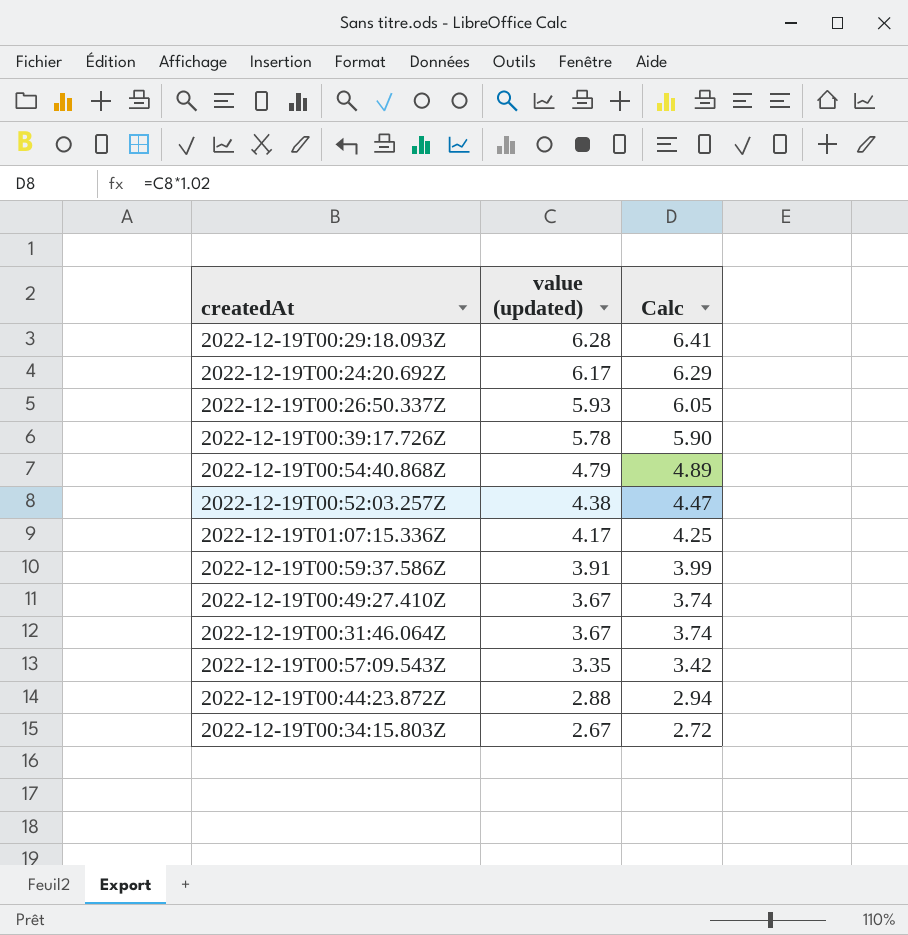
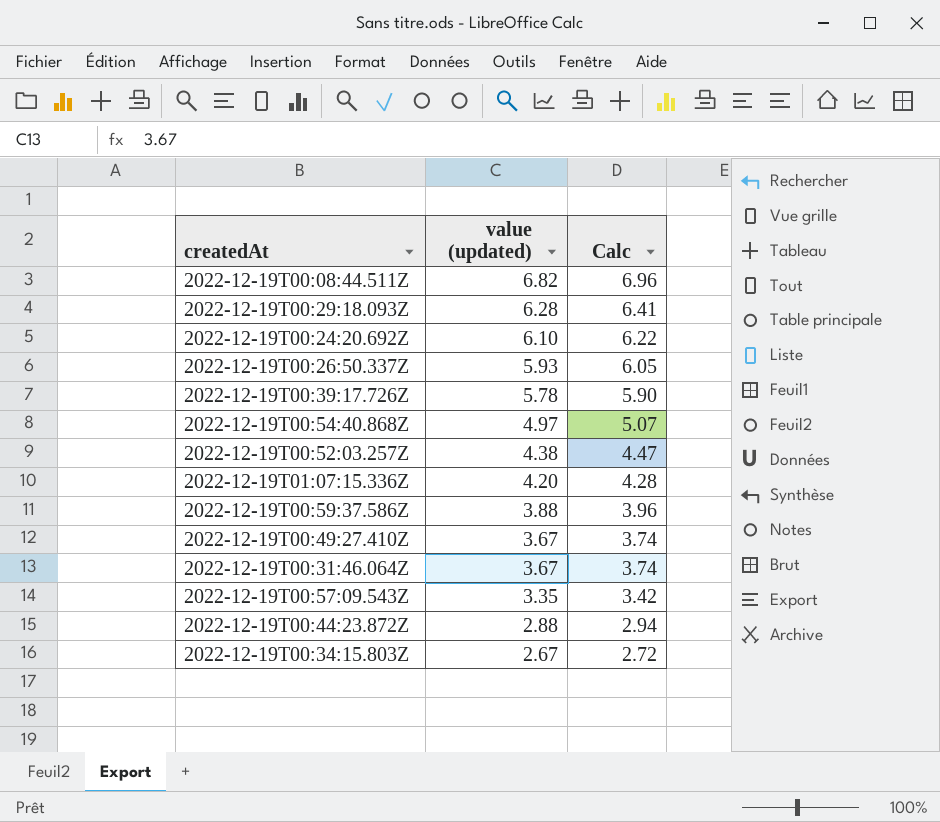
row 2022-12-19T00:08:44.511Z: none -> 6.82 | 6.96
2022-12-19T00:24:20.692Z | value (updated): 6.17 -> 6.10
2022-12-19T00:24:20.692Z | Calc: 6.29 -> 6.22
2022-12-19T00:54:40.868Z | value (updated): 4.79 -> 4.97
2022-12-19T00:54:40.868Z | Calc: 4.89 -> 5.07
2022-12-19T01:07:15.336Z | value (updated): 4.17 -> 4.20
2022-12-19T01:07:15.336Z | Calc: 4.25 -> 4.28
2022-12-19T00:59:37.586Z | value (updated): 3.91 -> 3.88
2022-12-19T00:59:37.586Z | Calc: 3.99 -> 3.96

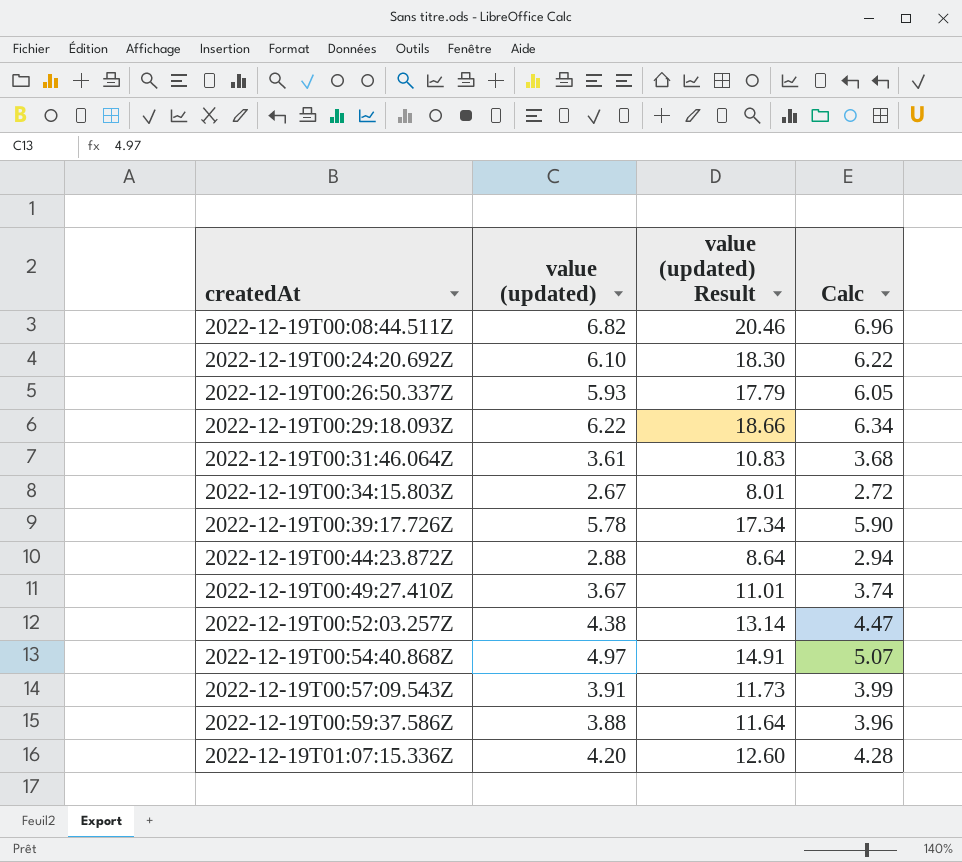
row order: value (updated) descending -> createdAt ascending
column value (updated) Result | formula: none -> [value (updated)] * 3
2022-12-19T00:29:18.093Z | value (updated): 6.28 -> 6.22
2022-12-19T00:29:18.093Z | Calc: 6.41 -> 6.34
2022-12-19T00:31:46.064Z | value (updated): 3.67 -> 3.61
2022-12-19T00:31:46.064Z | Calc: 3.74 -> 3.68
2022-12-19T00:57:09.543Z | value (updated): 3.35 -> 3.91
2022-12-19T00:57:09.543Z | Calc: 3.42 -> 3.99

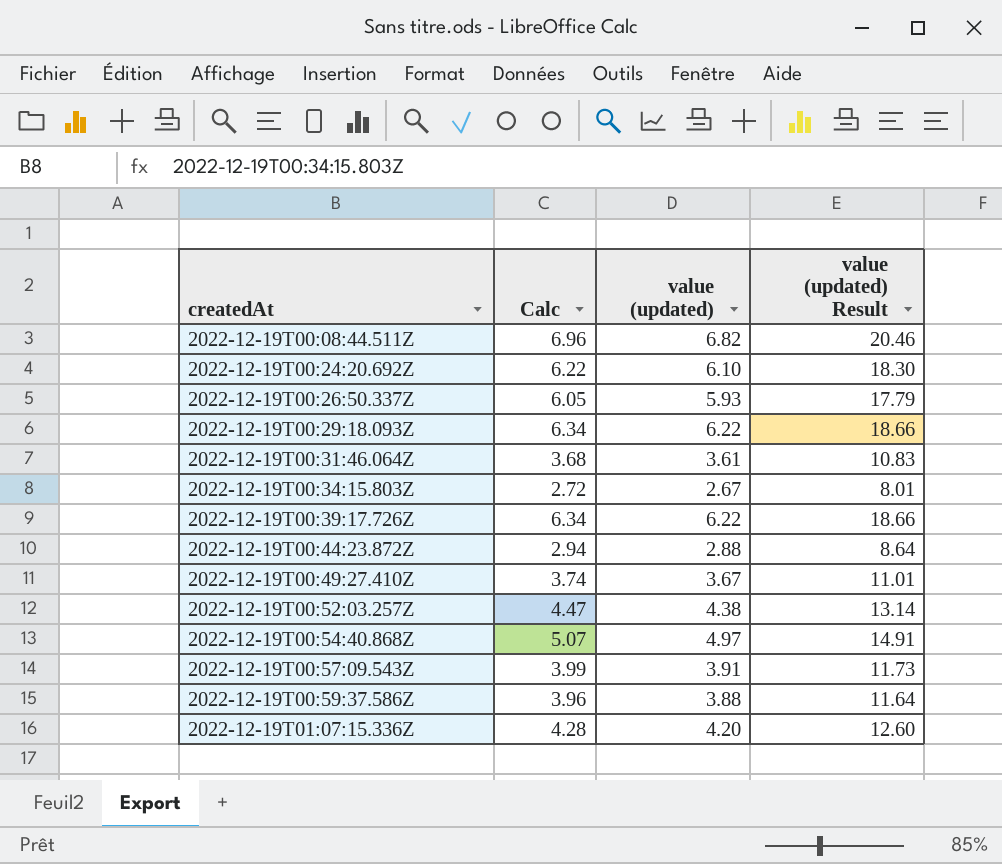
column Calc | position: 4 -> 2
2022-12-19T00:39:17.726Z | Calc: 5.90 -> 6.34
2022-12-19T00:39:17.726Z | value (updated): 5.78 -> 6.22
2022-12-19T00:39:17.726Z | value (updated) Result: 17.34 -> 18.66

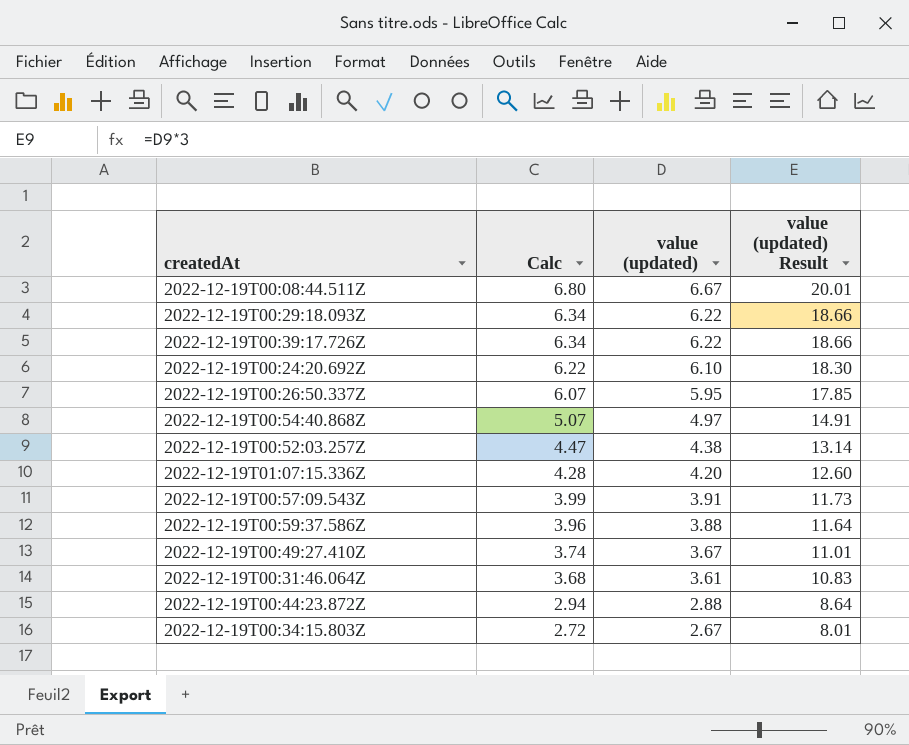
row order: createdAt ascending -> Calc descending
2022-12-19T00:08:44.511Z | Calc: 6.96 -> 6.80
2022-12-19T00:08:44.511Z | value (updated): 6.82 -> 6.67
2022-12-19T00:08:44.511Z | value (updated) Result: 20.46 -> 20.01
2022-12-19T00:26:50.337Z | Calc: 6.05 -> 6.07
2022-12-19T00:26:50.337Z | value (updated): 5.93 -> 5.95
2022-12-19T00:26:50.337Z | value (updated) Result: 17.79 -> 17.85

